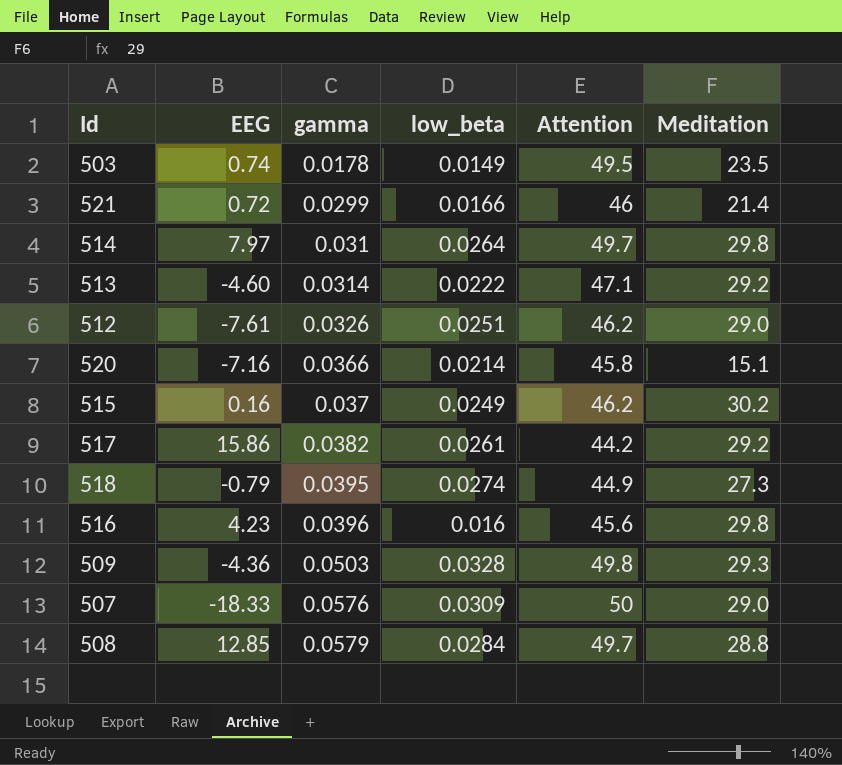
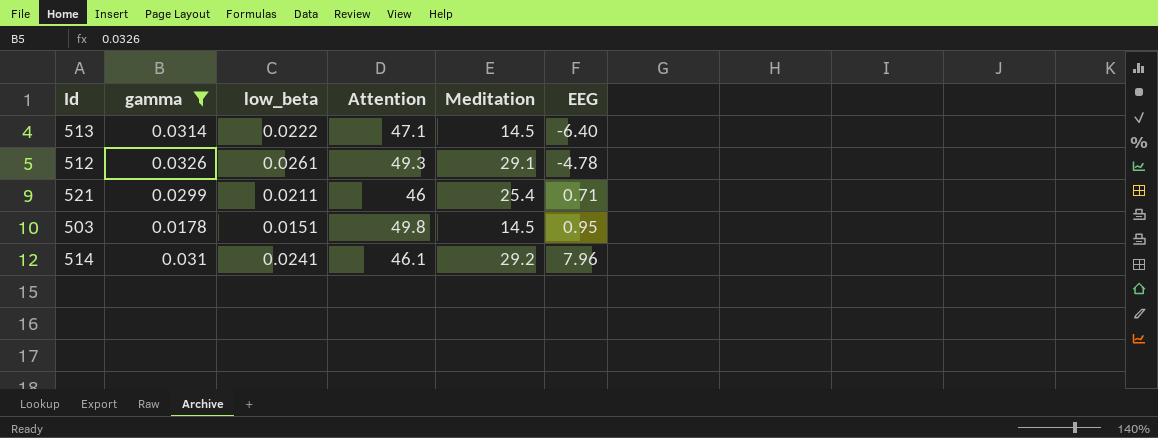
filter: none -> gamma <= 0.0326
row order: gamma ascending -> EEG ascending
column EEG | position: 2 -> 6
513 | Meditation: 29.2 -> 14.5
513 | EEG: -4.60 -> -6.40
512 | low_beta: 0.0251 -> 0.0261
512 | Attention: 46.2 -> 49.3
512 | Meditation: 29.0 -> 29.1
512 | EEG: -7.61 -> -4.78
521 | low_beta: 0.0166 -> 0.0211
521 | Meditation: 21.4 -> 25.4
521 | EEG: 0.72 -> 0.71
503 | low_beta: 0.0149 -> 0.0151
503 | Attention: 49.5 -> 49.8
503 | Meditation: 23.5 -> 14.5
503 | EEG: 0.74 -> 0.95
514 | low_beta: 0.0264 -> 0.0241
514 | Attention: 49.7 -> 46.1
514 | Meditation: 29.8 -> 29.2
514 | EEG: 7.97 -> 7.96

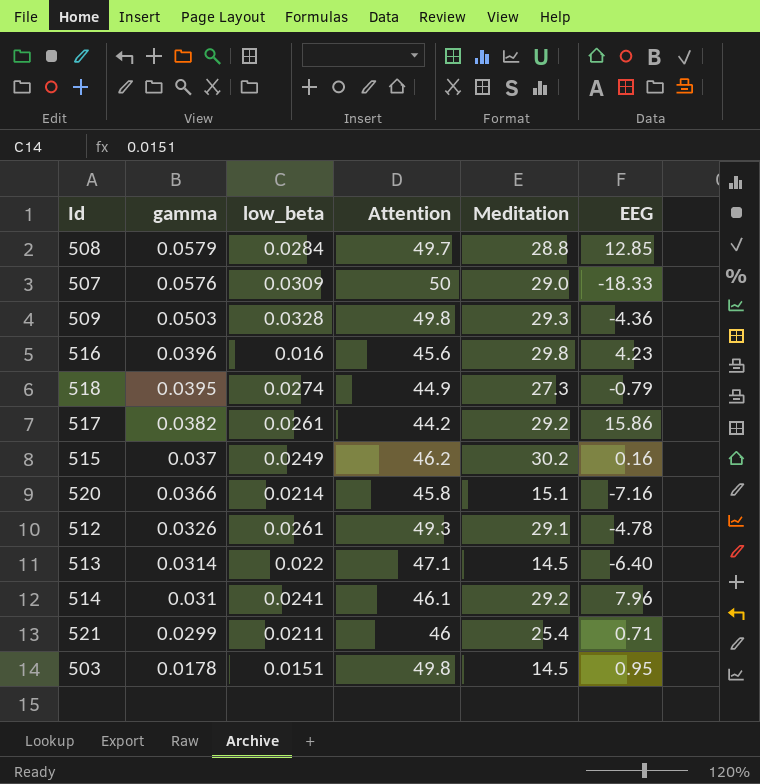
filter: gamma <= 0.0326 -> none
row order: EEG ascending -> gamma descending
513 | low_beta: 0.0222 -> 0.022

